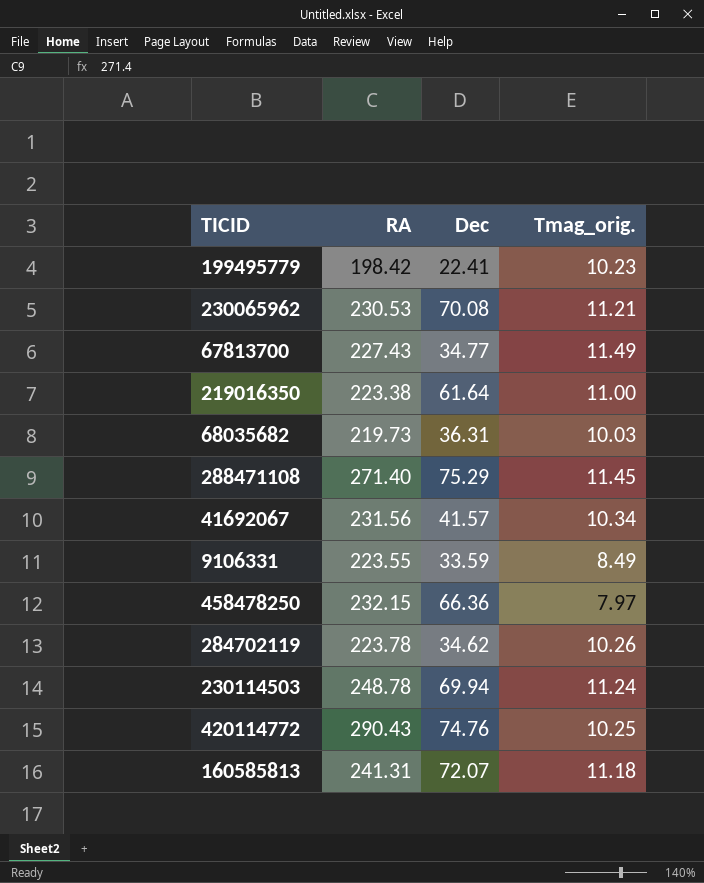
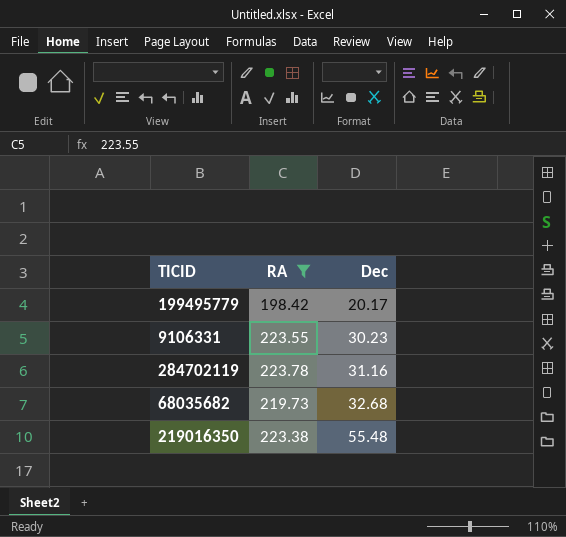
filter: none -> RA <= 223.78
row order: none -> Dec ascending
column Tmag_orig. | position: 4 -> none
199495779 | Dec: 22.41 -> 20.17
9106331 | Dec: 33.59 -> 30.23
284702119 | Dec: 34.62 -> 31.16
68035682 | Dec: 36.31 -> 32.68
219016350 | Dec: 61.64 -> 55.48

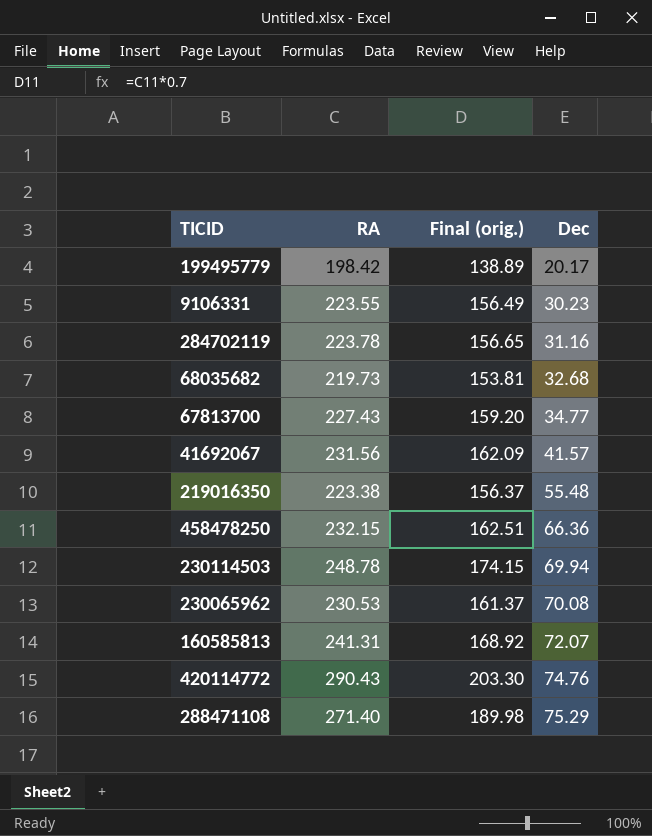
filter: RA <= 223.78 -> none
column Final (orig.) | formula: none -> [RA] * 0.7

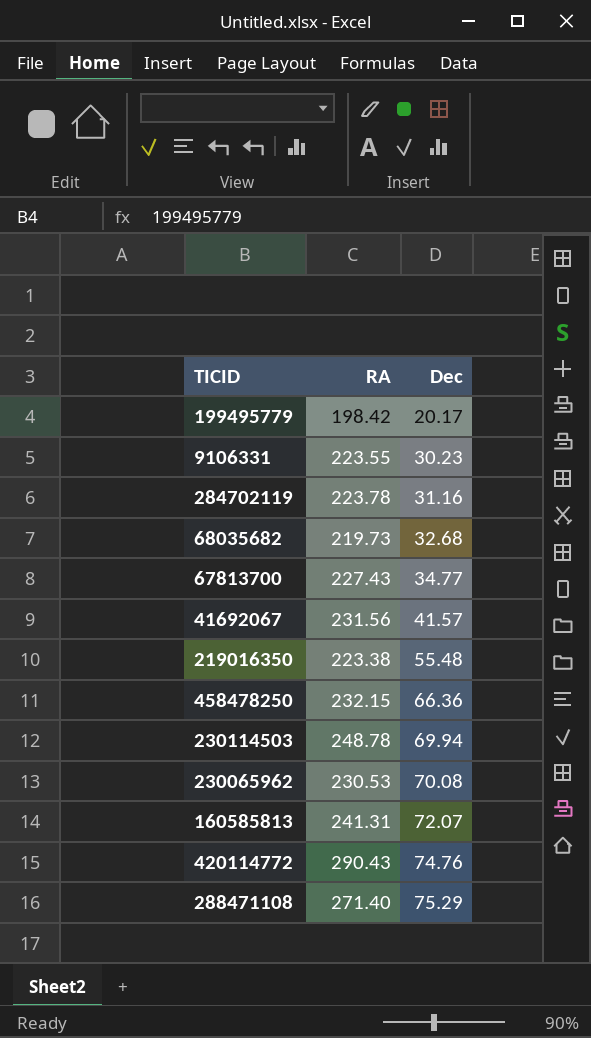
column Final (orig.) | formula: [RA] * 0.7 -> none

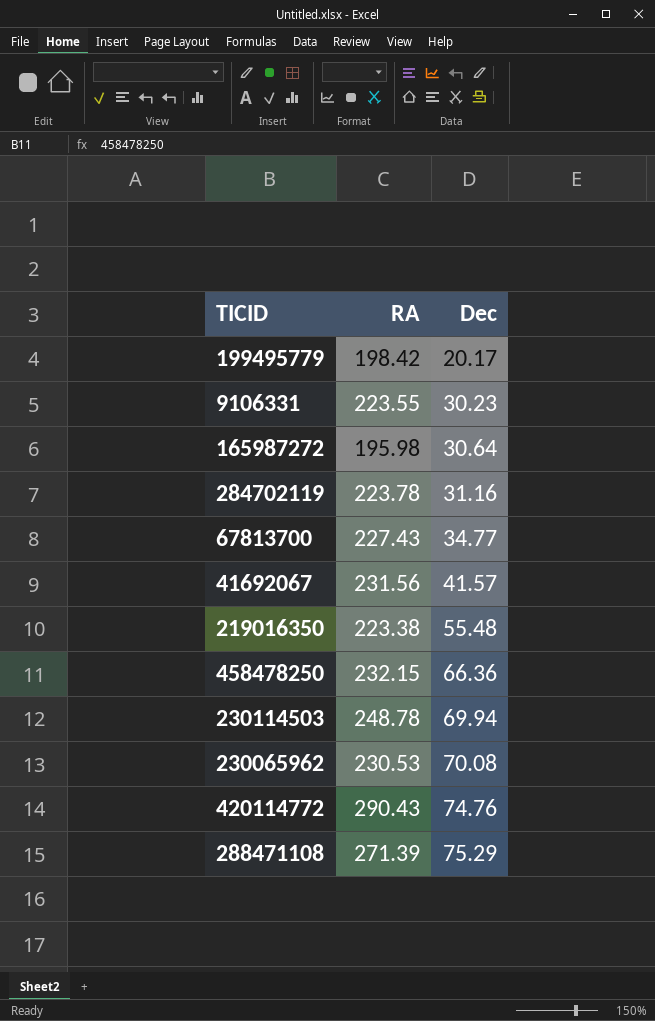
row 68035682: 219.73 | 32.68 -> none
row 160585813: 241.31 | 72.07 -> none
row 165987272: none -> 195.98 | 30.64
288471108 | RA: 271.40 -> 271.39

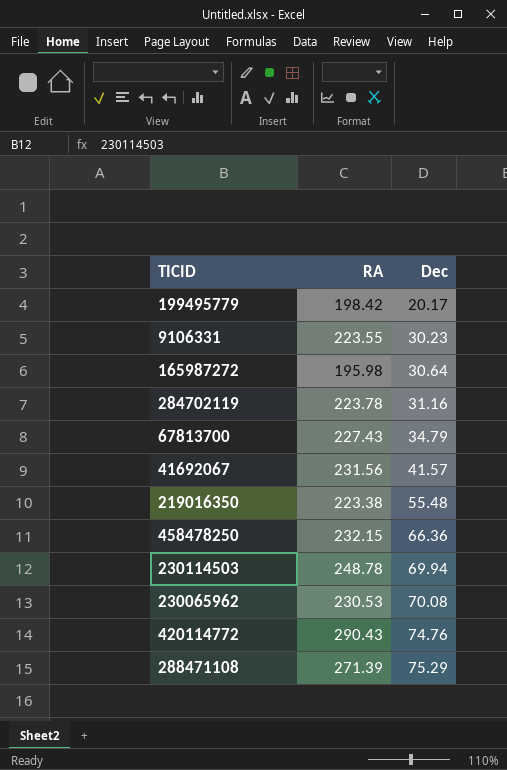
67813700 | Dec: 34.77 -> 34.79

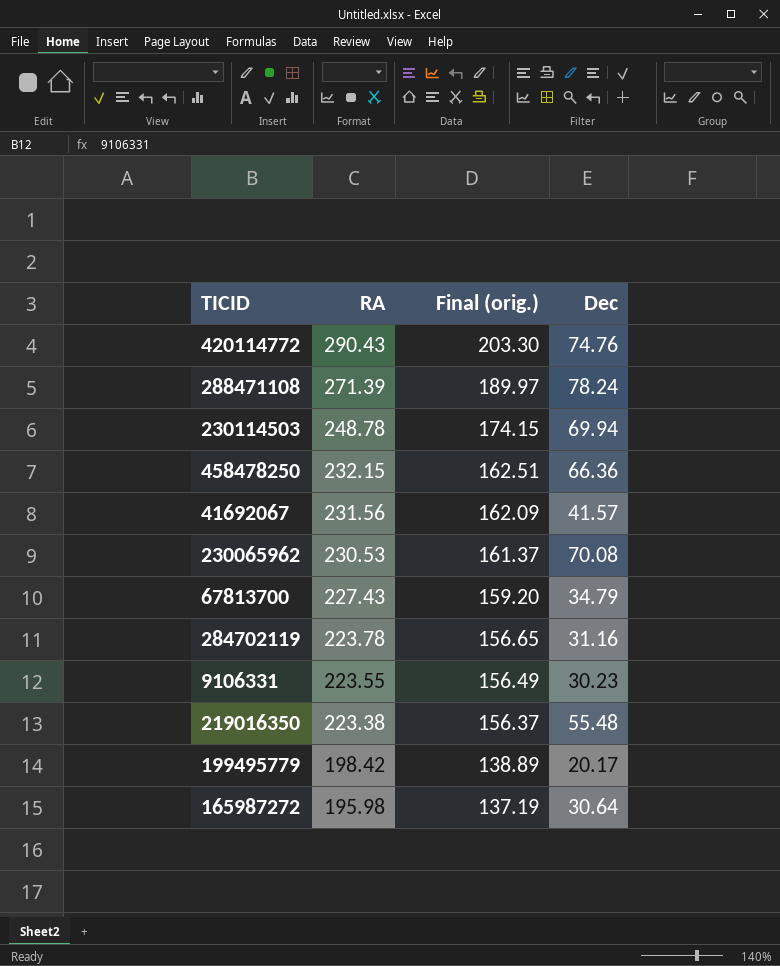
row order: Dec ascending -> RA descending
column Final (orig.) | formula: none -> [RA] * 0.7
288471108 | Dec: 75.29 -> 78.24

